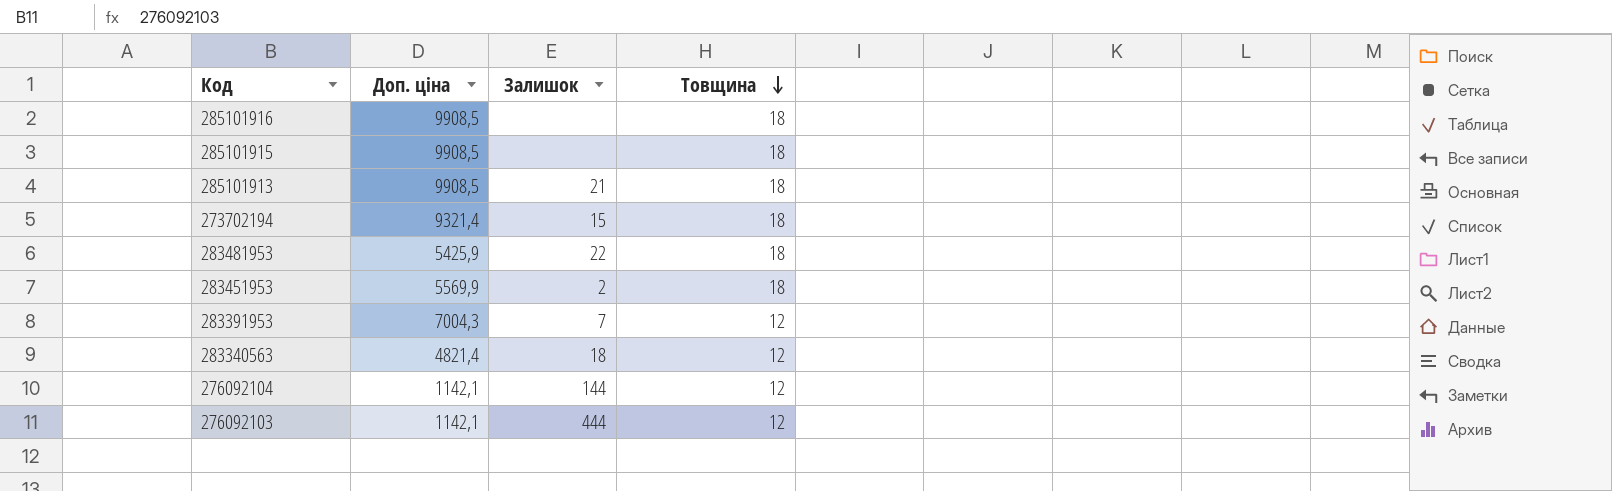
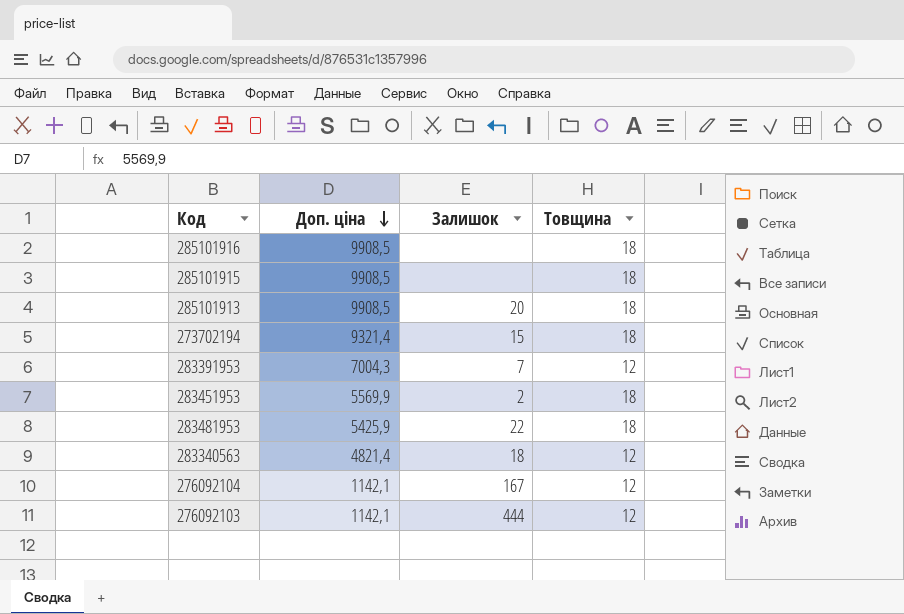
row order: Товщина descending -> Доп. ціна descending
285101913 | Залишок: 21 -> 20
276092104 | Залишок: 144 -> 167

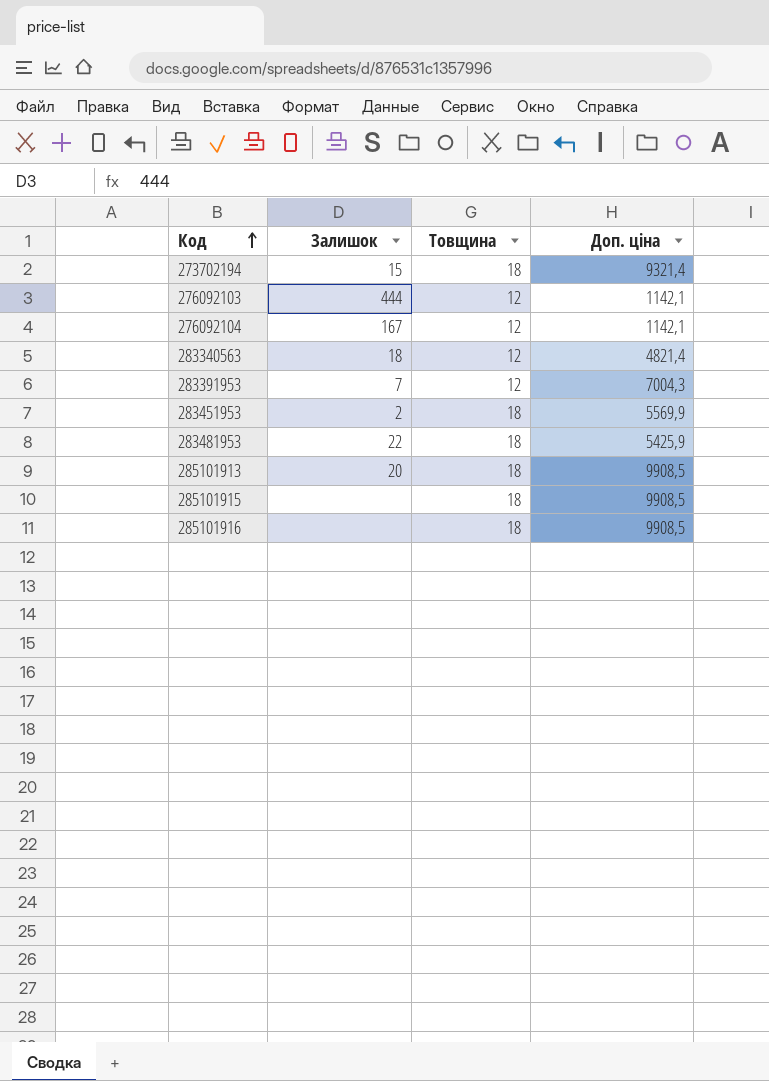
row order: Доп. ціна descending -> Код ascending
column Доп. ціна | position: 2 -> 4

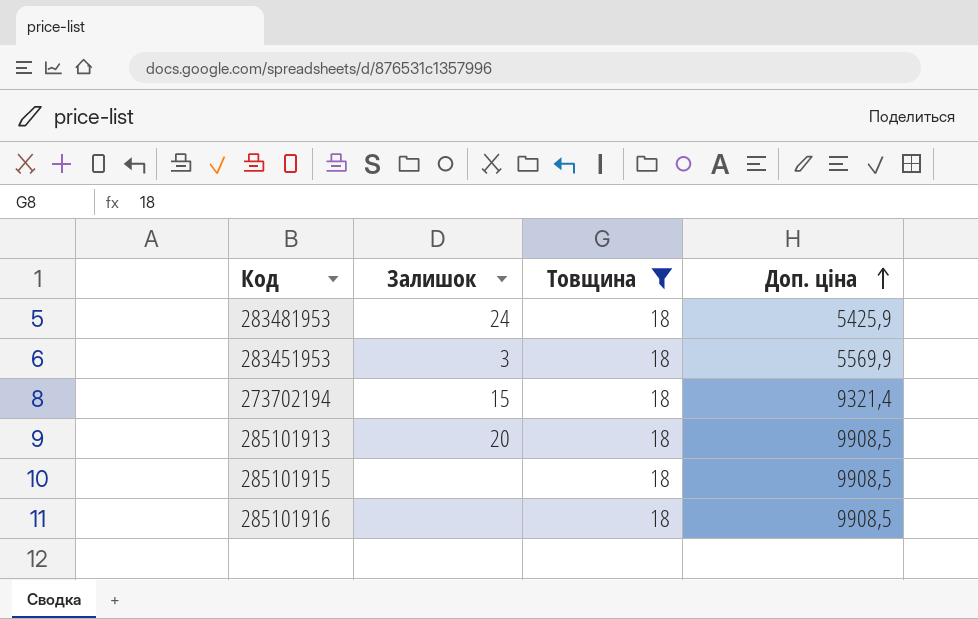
filter: none -> Товщина = 18
row order: Код ascending -> Доп. ціна ascending
283481953 | Залишок: 22 -> 24
283451953 | Залишок: 2 -> 3

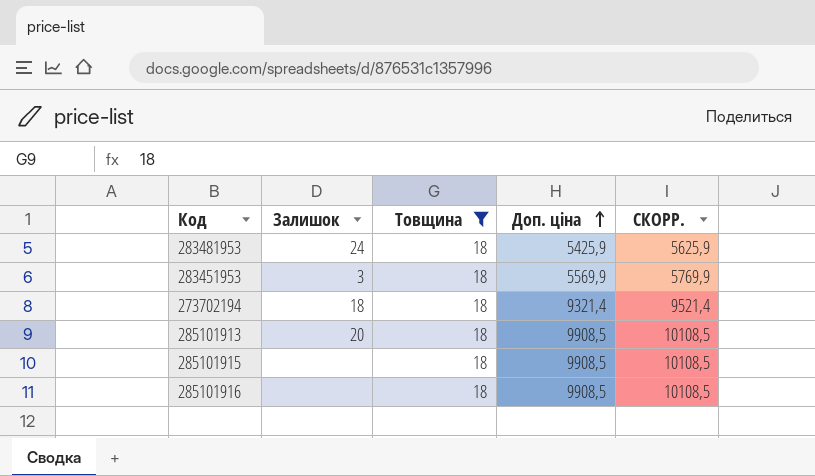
column СКОРР. | formula: none -> [Доп. ціна] + 200
273702194 | Залишок: 15 -> 18

